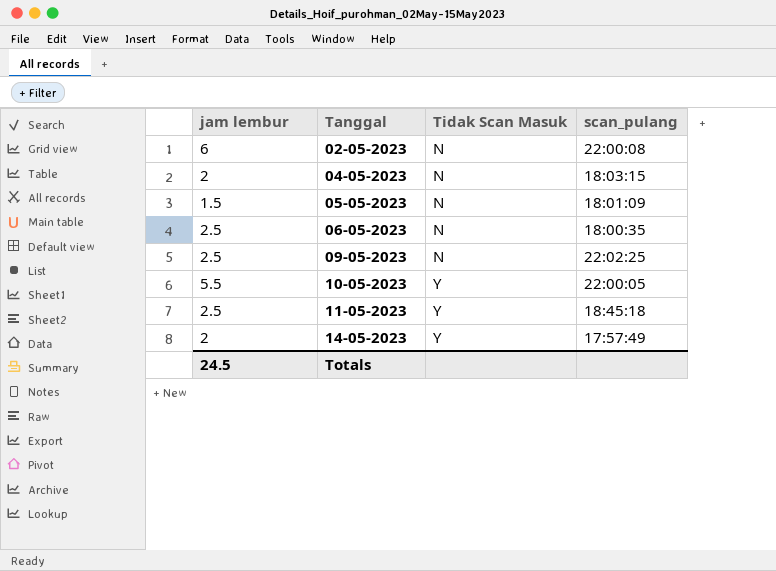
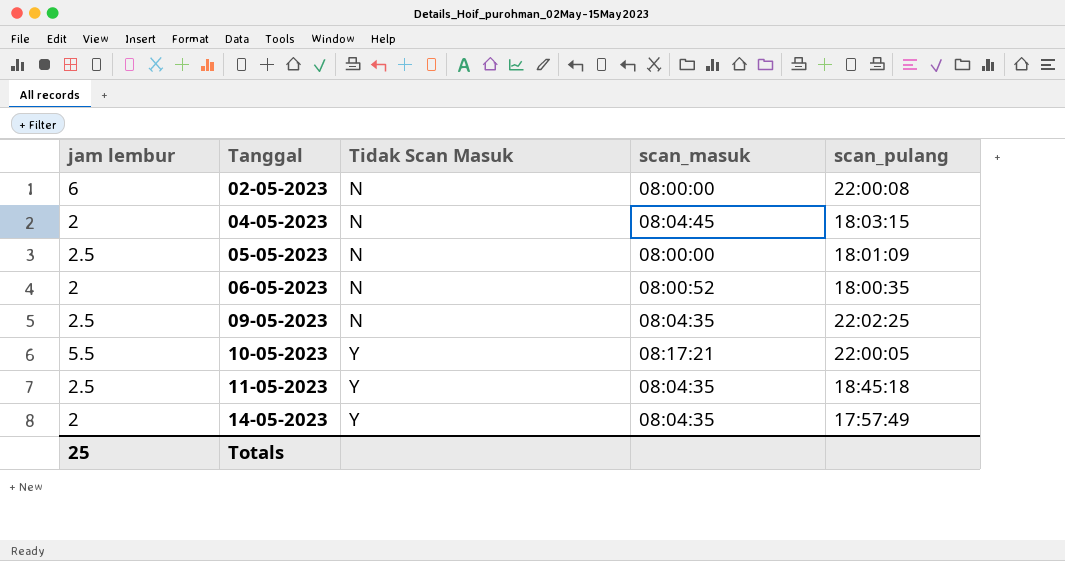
column scan_masuk | position: none -> 4
05-05-2023 | jam lembur: 1.5 -> 2.5
06-05-2023 | jam lembur: 2.5 -> 2
Totals | jam lembur: 24.5 -> 25

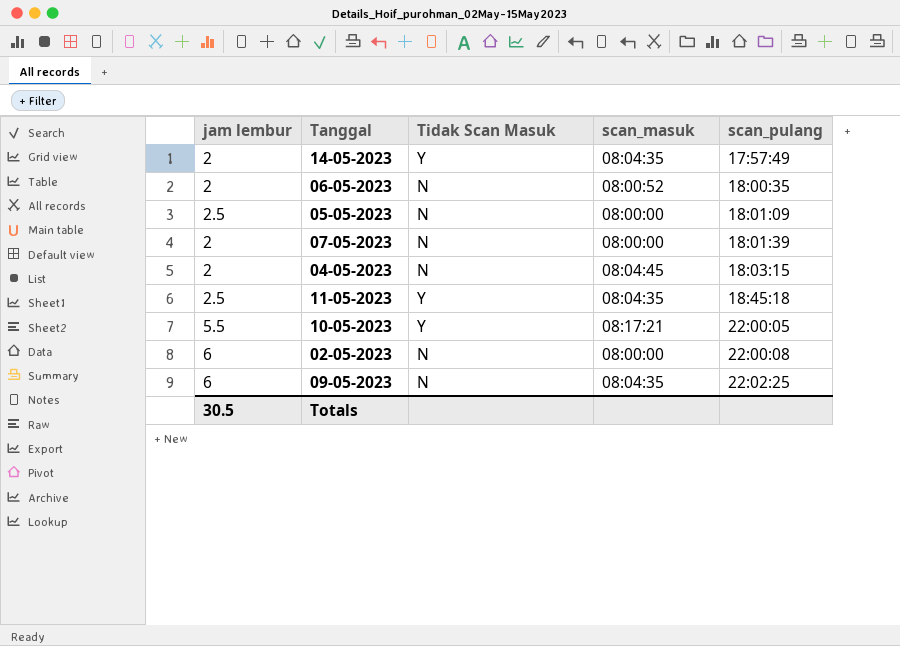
row order: Tanggal ascending -> scan_pulang ascending
row 07-05-2023: none -> 2 | N | 08:00:00 | 18:01:39
09-05-2023 | jam lembur: 2.5 -> 6
Totals | jam lembur: 25 -> 30.5

